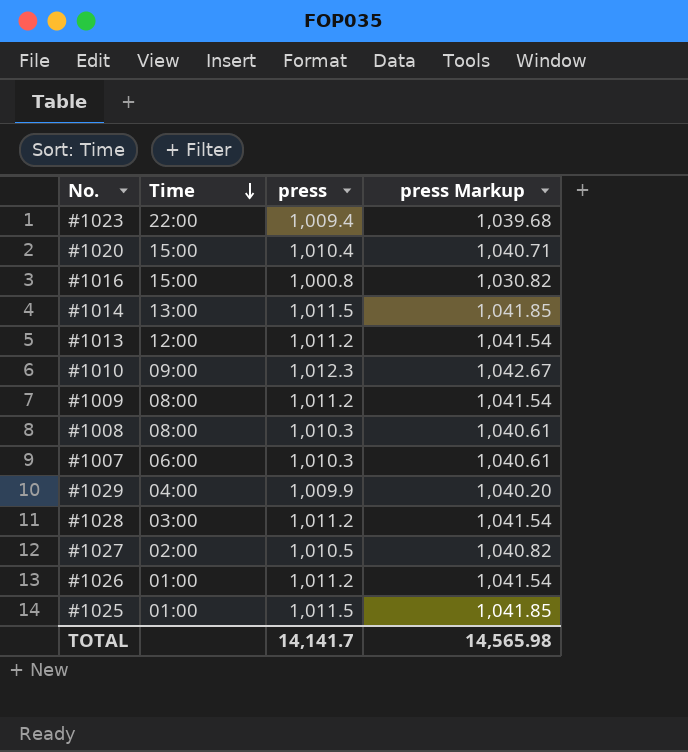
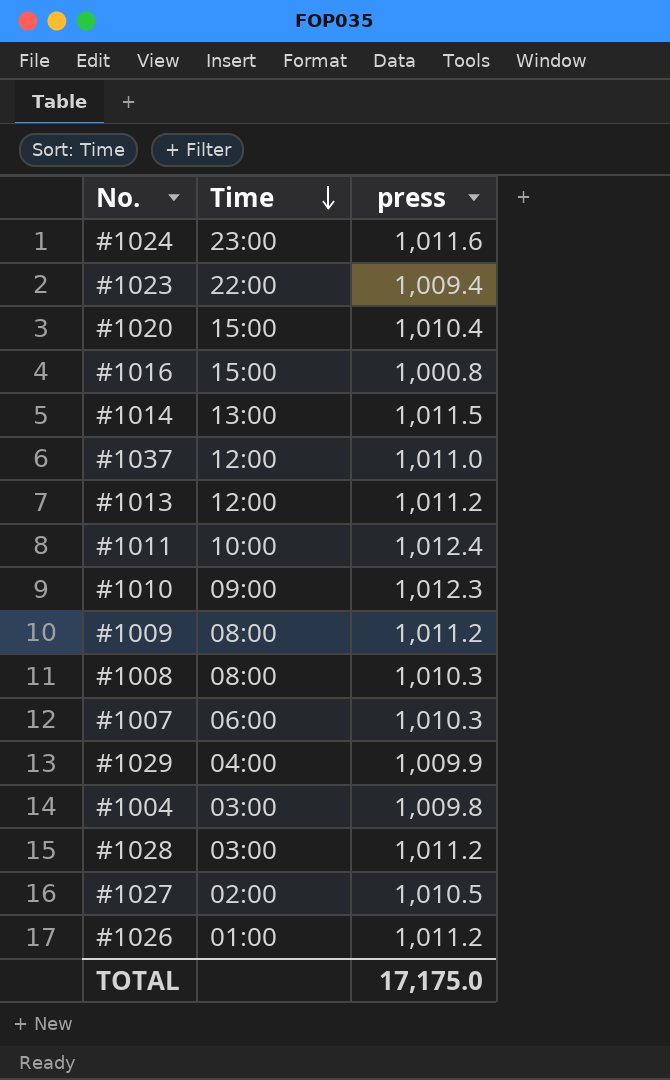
column press Markup | formula: [press] * 1.03 -> none
row #1025: 01:00 | 1,011.5 | 1,041.85 -> none
row #1024: none -> 23:00 | 1,011.6
row #1037: none -> 12:00 | 1,011.0
row #1011: none -> 10:00 | 1,012.4
row #1004: none -> 03:00 | 1,009.8
TOTAL | press: 14,141.7 -> 17,175.0

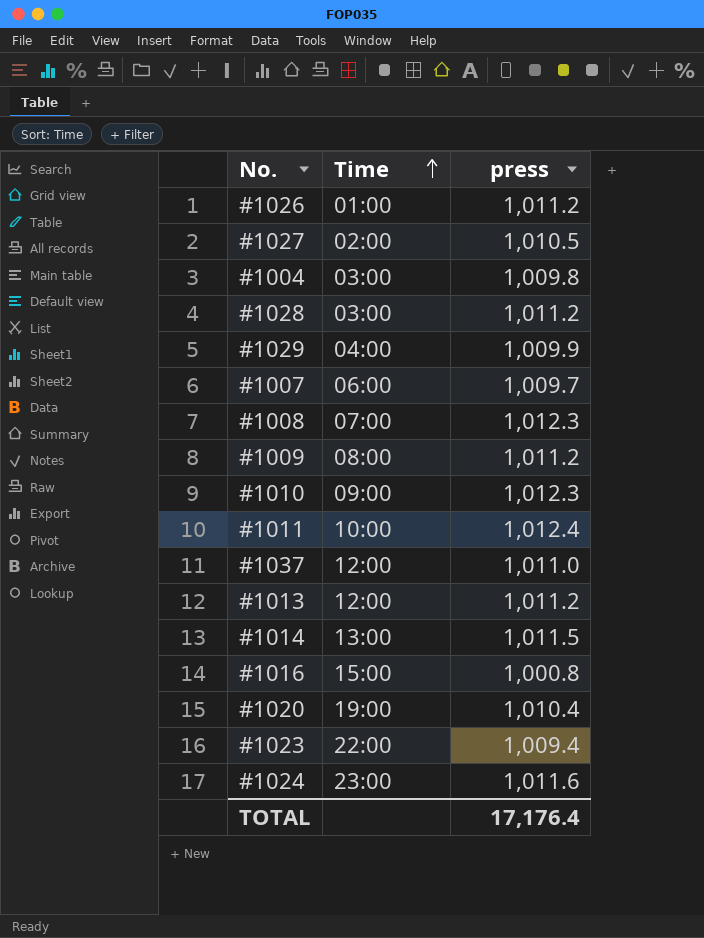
row order: Time descending -> Time ascending
#1007 | press: 1,010.3 -> 1,009.7
#1008 | Time: 08:00 -> 07:00
#1008 | press: 1,010.3 -> 1,012.3
#1020 | Time: 15:00 -> 19:00
TOTAL | press: 17,175.0 -> 17,176.4

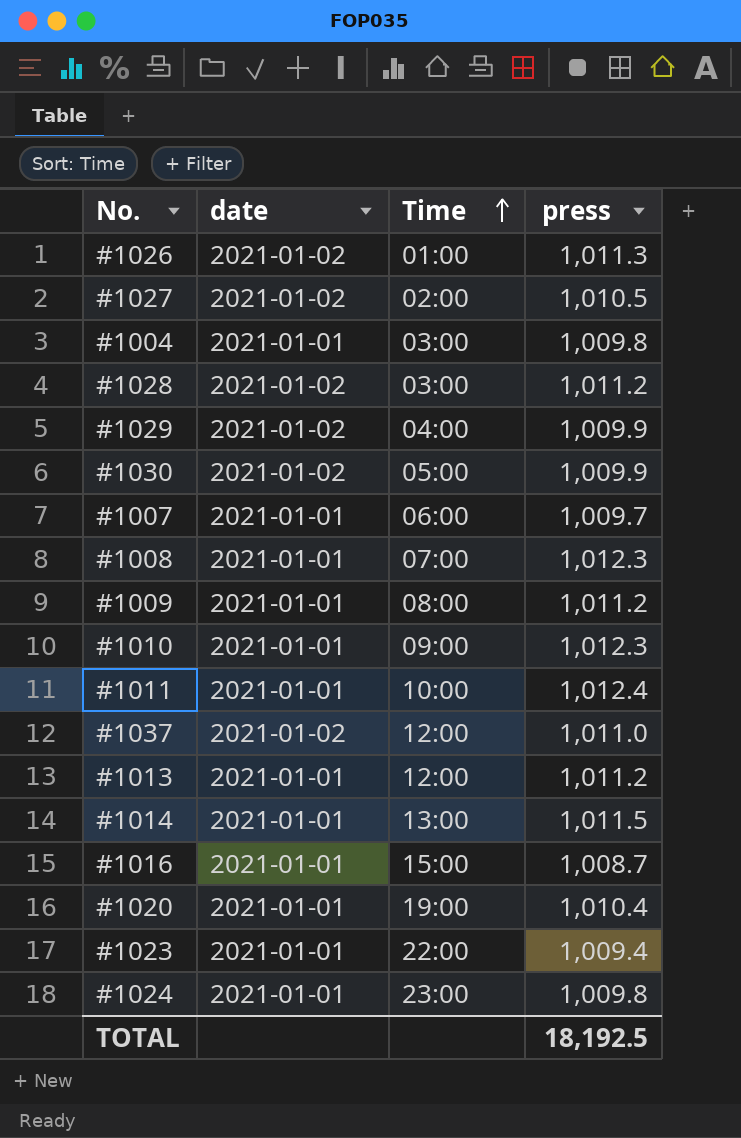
column date | position: none -> 2
#1026 | press: 1,011.2 -> 1,011.3
row #1030: none -> 2021-01-02 | 05:00 | 1,009.9
#1016 | press: 1,000.8 -> 1,008.7
#1024 | press: 1,011.6 -> 1,009.8
TOTAL | press: 17,176.4 -> 18,192.5

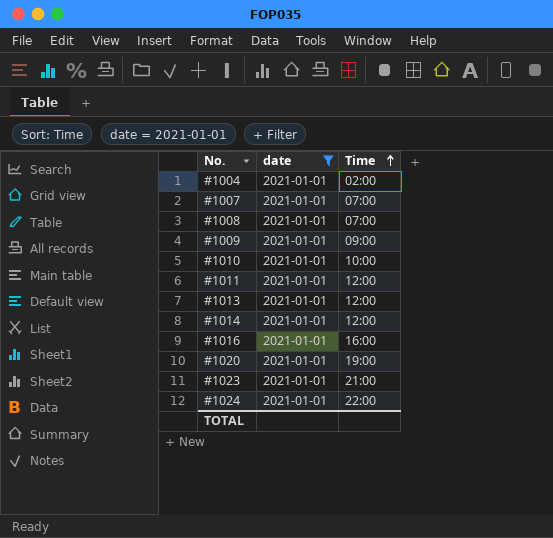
filter: none -> date = 2021-01-01
column press | position: 4 -> none
#1004 | Time: 03:00 -> 02:00
#1007 | Time: 06:00 -> 07:00
#1009 | Time: 08:00 -> 09:00
#1010 | Time: 09:00 -> 10:00
#1011 | Time: 10:00 -> 12:00
#1014 | Time: 13:00 -> 12:00
#1016 | Time: 15:00 -> 16:00
#1023 | Time: 22:00 -> 21:00
#1024 | Time: 23:00 -> 22:00

